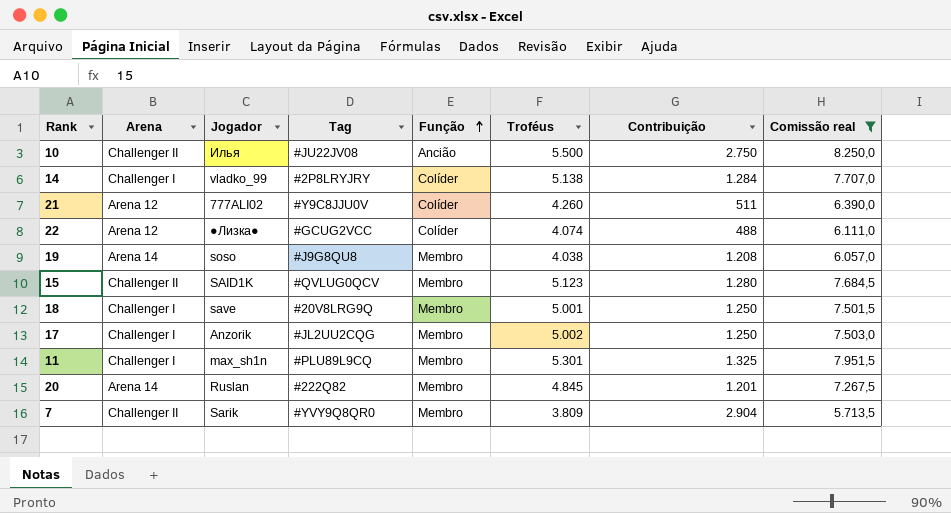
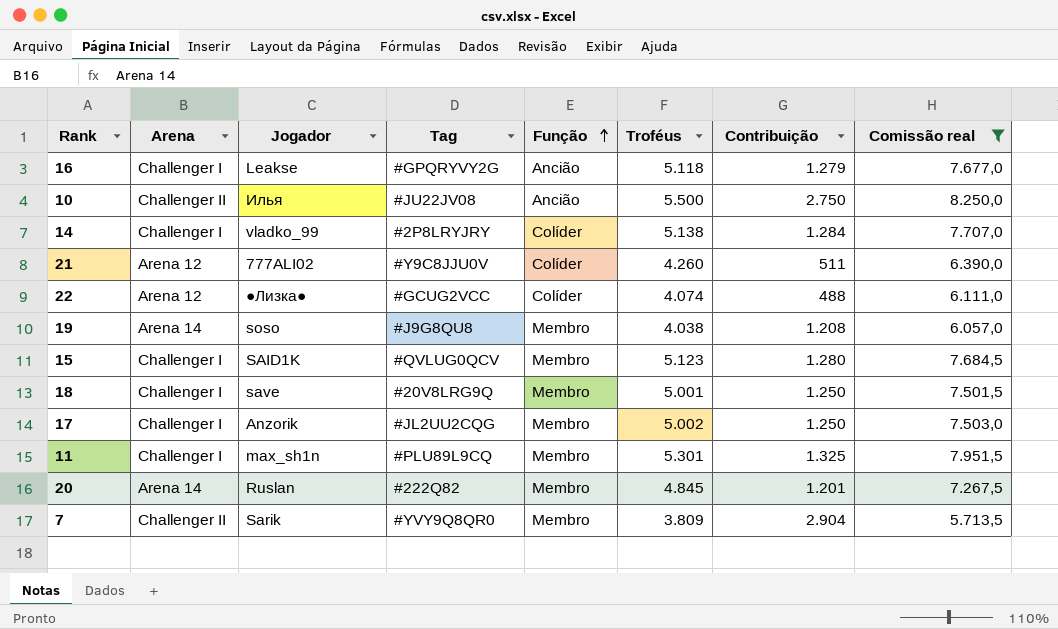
row 16: none -> Challenger I | Leakse | #GPQRYVY2G | Ancião | 5.118 | 1.279 | 7.677,0
15 | Arena: Challenger II -> Challenger I

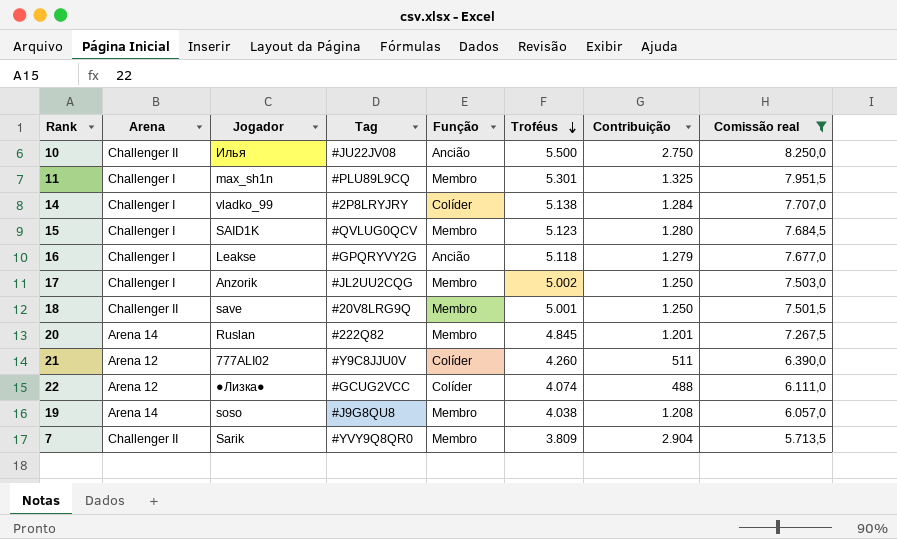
row order: Função ascending -> Troféus descending
18 | Arena: Challenger I -> Challenger II

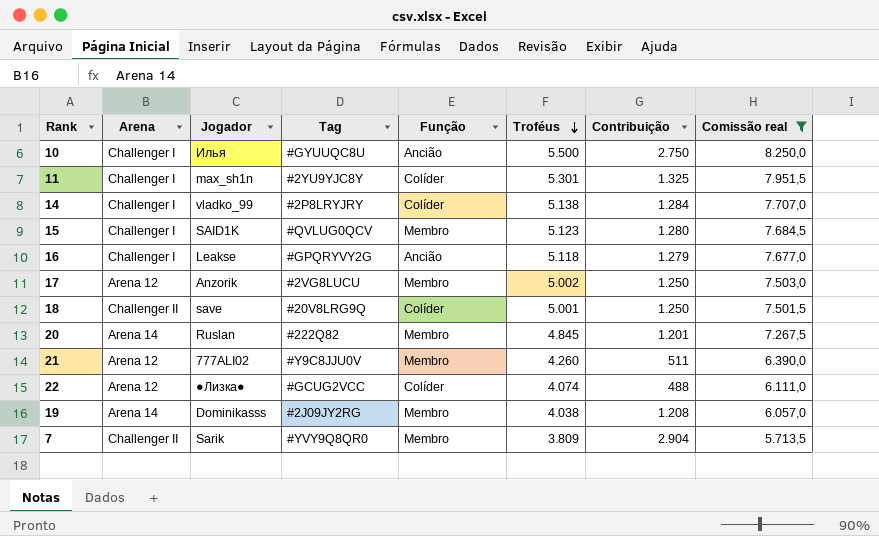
10 | Arena: Challenger II -> Challenger I
10 | Tag: #JU22JV08 -> #GYUUQC8U
11 | Tag: #PLU89L9CQ -> #2YU9YJC8Y
11 | Função: Membro -> Colíder
17 | Arena: Challenger I -> Arena 12
17 | Tag: #JL2UU2CQG -> #2VG8LUCU
18 | Função: Membro -> Colíder
21 | Função: Colíder -> Membro
19 | Jogador: soso -> Dominikasss
19 | Tag: #J9G8QU8 -> #2J09JY2RG

